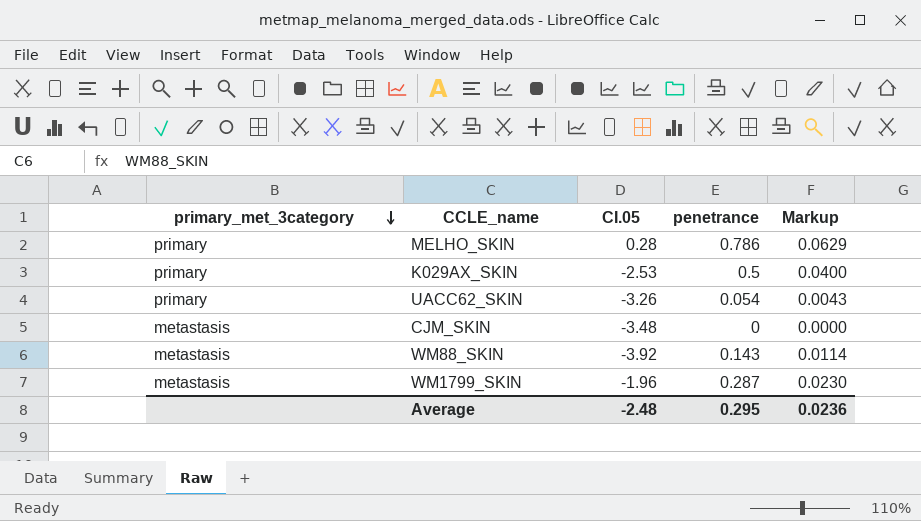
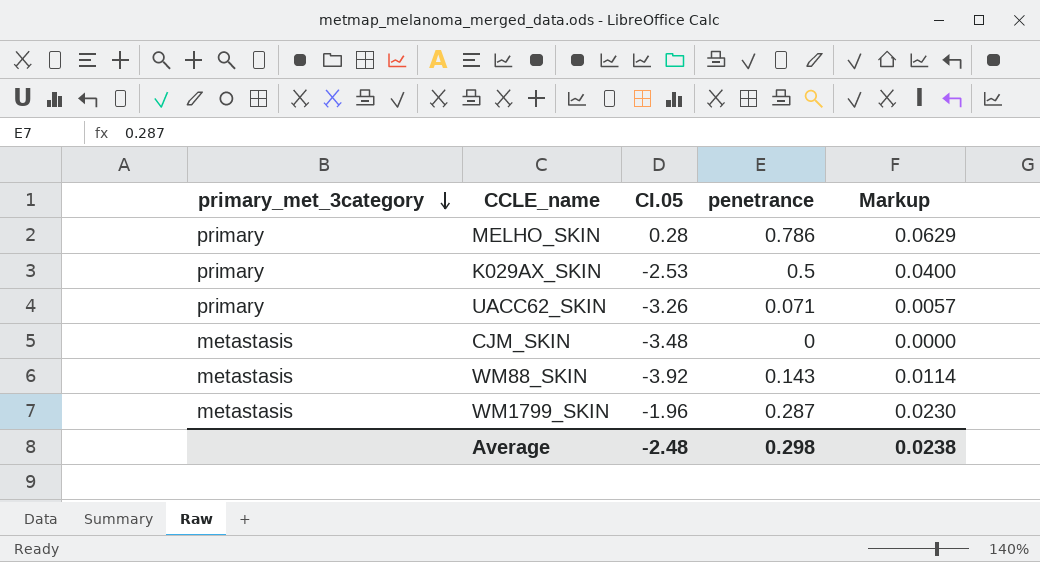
UACC62_SKIN | penetrance: 0.054 -> 0.071
UACC62_SKIN | Markup: 0.0043 -> 0.0057
Average | penetrance: 0.295 -> 0.298
Average | Markup: 0.0236 -> 0.0238

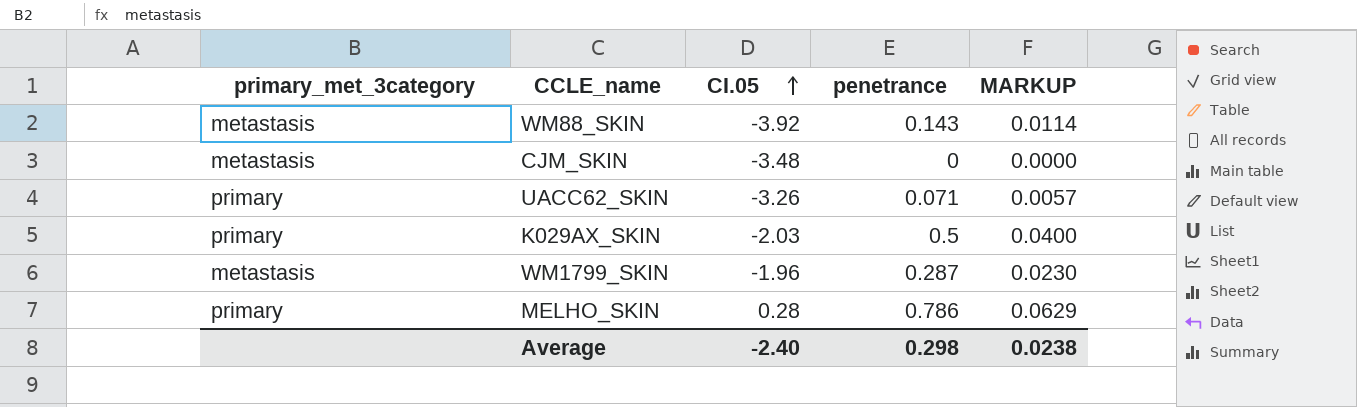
row order: primary_met_3category descending -> CI.05 ascending
column name: Markup -> MARKUP
K029AX_SKIN | CI.05: -2.53 -> -2.03
Average | CI.05: -2.48 -> -2.40

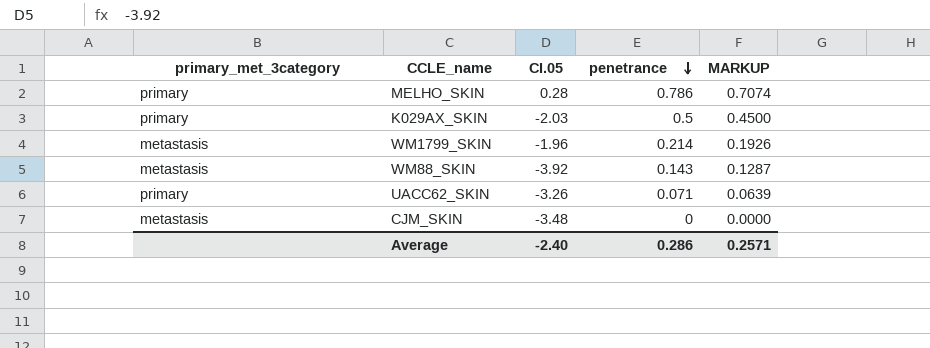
row order: CI.05 ascending -> penetrance descending
column MARKUP | formula: [penetrance] * 0.08 -> [penetrance] * 0.9
WM1799_SKIN | penetrance: 0.287 -> 0.214
Average | penetrance: 0.298 -> 0.286
Average | MARKUP: 0.0238 -> 0.2571

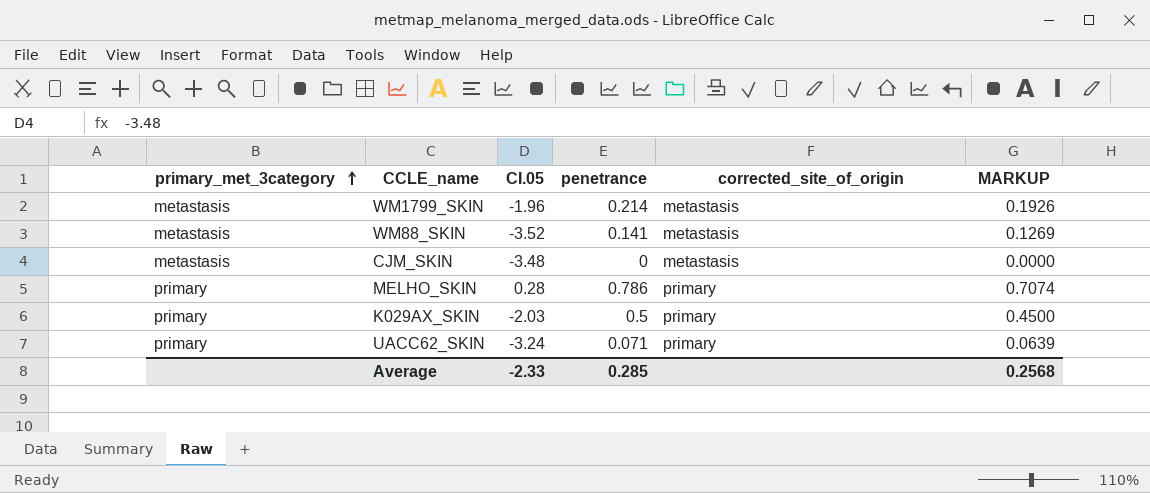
row order: penetrance descending -> primary_met_3category ascending
column corrected_site_of_origin | position: none -> 5
WM88_SKIN | CI.05: -3.92 -> -3.52
WM88_SKIN | penetrance: 0.143 -> 0.141
WM88_SKIN | MARKUP: 0.1287 -> 0.1269
UACC62_SKIN | CI.05: -3.26 -> -3.24
Average | CI.05: -2.40 -> -2.33
Average | penetrance: 0.286 -> 0.285
Average | MARKUP: 0.2571 -> 0.2568

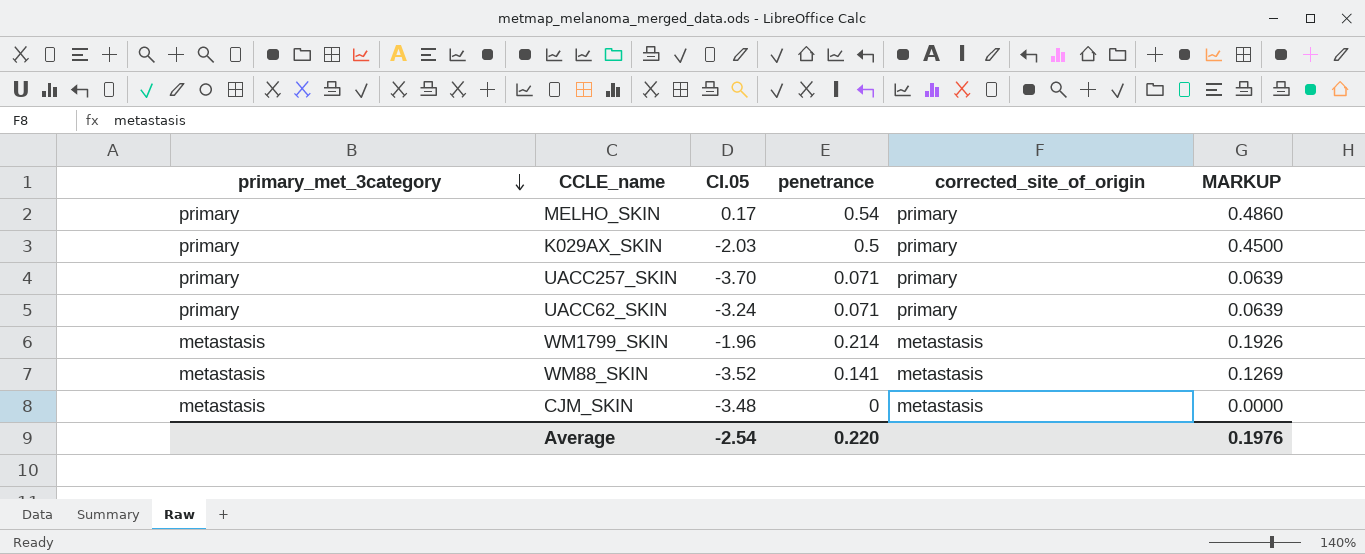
row order: primary_met_3category ascending -> primary_met_3category descending
MELHO_SKIN | CI.05: 0.28 -> 0.17
MELHO_SKIN | penetrance: 0.786 -> 0.54
MELHO_SKIN | MARKUP: 0.7074 -> 0.4860
row UACC257_SKIN: none -> primary | -3.70 | 0.071 | primary | 0.0639
Average | CI.05: -2.33 -> -2.54
Average | penetrance: 0.285 -> 0.220
Average | MARKUP: 0.2568 -> 0.1976

